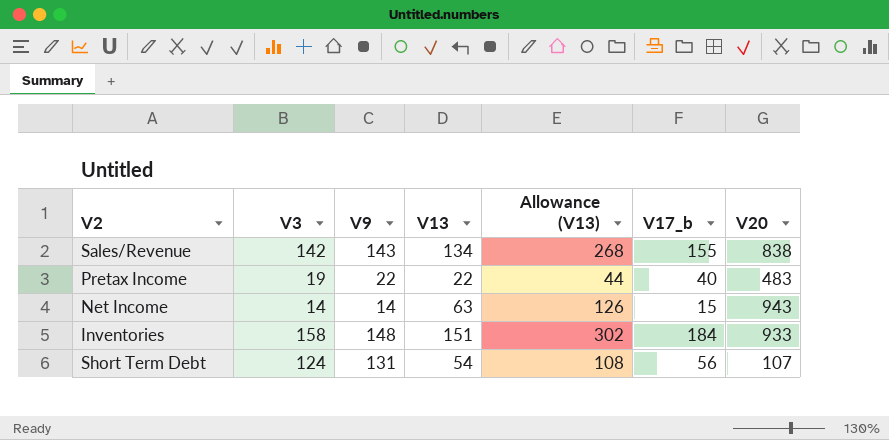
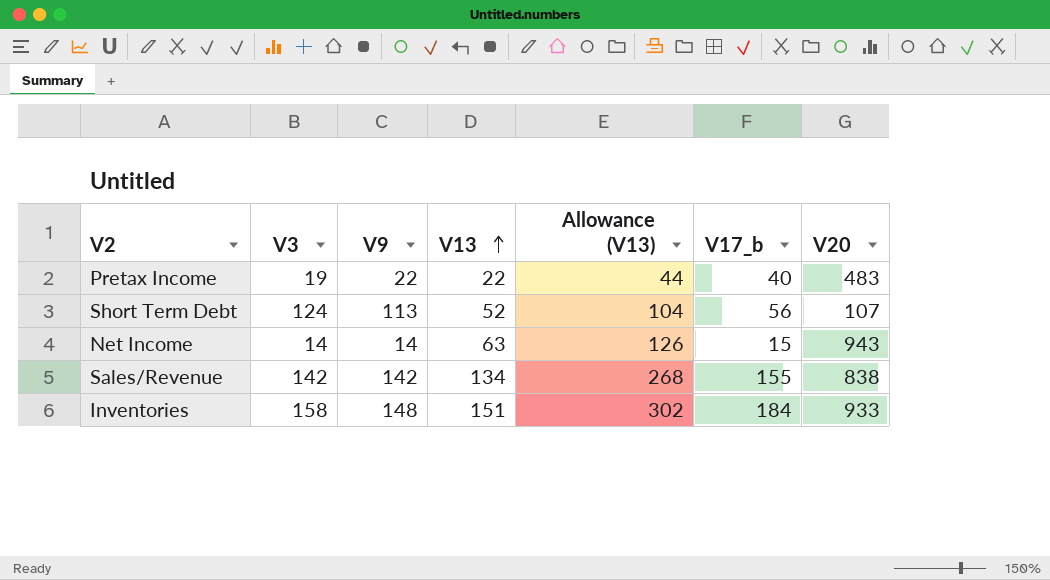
row order: none -> V13 ascending
Short Term Debt | V9: 131 -> 113
Short Term Debt | V13: 54 -> 52
Short Term Debt | Allowance (V13): 108 -> 104
Sales/Revenue | V9: 143 -> 142

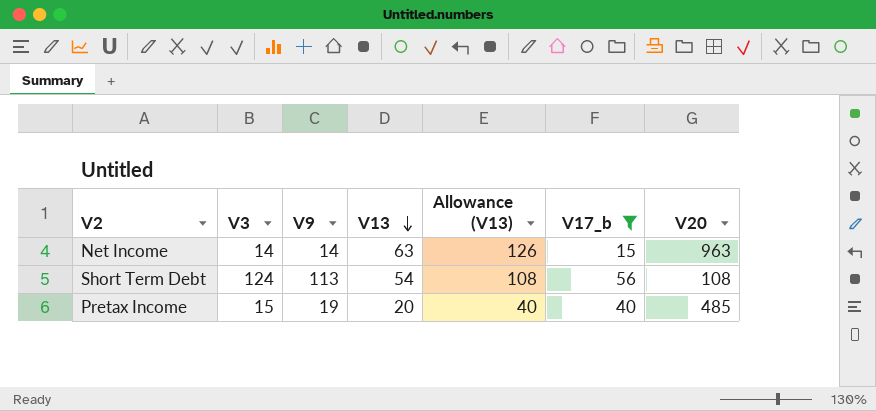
filter: none -> V17_b <= 56
row order: V13 ascending -> V13 descending
Net Income | V20: 943 -> 963
Short Term Debt | V13: 52 -> 54
Short Term Debt | Allowance (V13): 104 -> 108
Short Term Debt | V20: 107 -> 108
Pretax Income | V3: 19 -> 15
Pretax Income | V9: 22 -> 19
Pretax Income | V13: 22 -> 20
Pretax Income | Allowance (V13): 44 -> 40
Pretax Income | V20: 483 -> 485

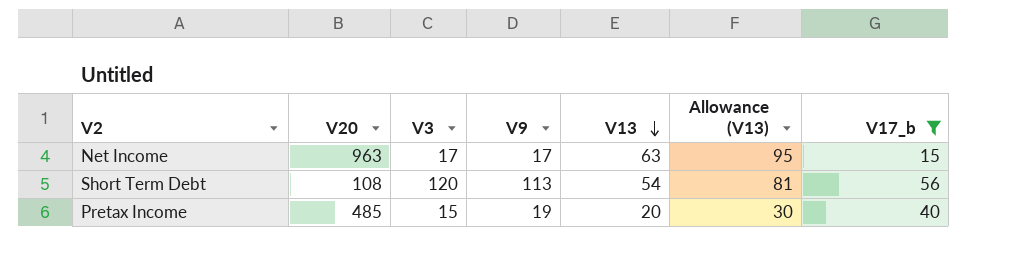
column V20 | position: 7 -> 2
column Allowance (V13) | formula: [V13] * 2 -> [V13] * 1.5
Net Income | V3: 14 -> 17
Net Income | V9: 14 -> 17
Short Term Debt | V3: 124 -> 120

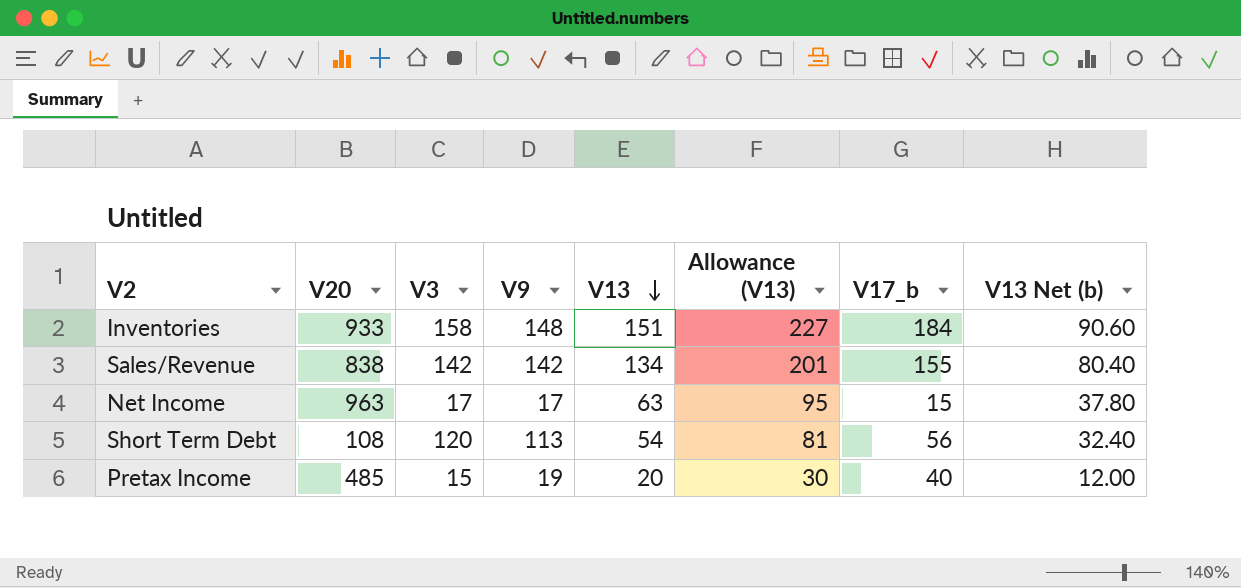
filter: V17_b <= 56 -> none
column V13 Net (b) | formula: none -> [V13] * 0.6

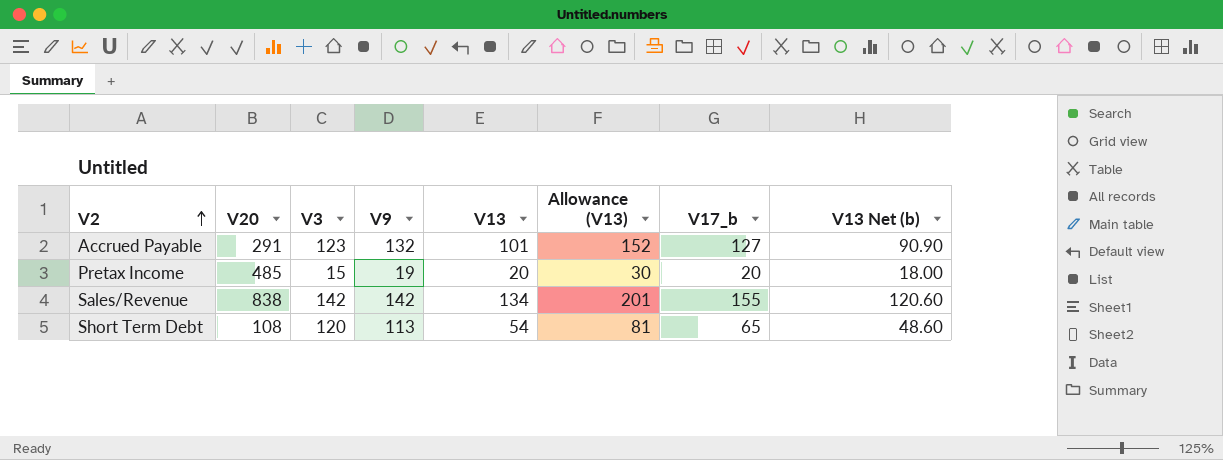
row order: V13 descending -> V2 ascending
column V13 Net (b) | formula: [V13] * 0.6 -> [V13] * 0.9
row Inventories: 933 | 158 | 148 | 151 | 227 | 184 | 90.60 -> none
row Net Income: 963 | 17 | 17 | 63 | 95 | 15 | 37.80 -> none
row Accrued Payable: none -> 291 | 123 | 132 | 101 | 152 | 127 | 90.90
Pretax Income | V17_b: 40 -> 20
Short Term Debt | V17_b: 56 -> 65

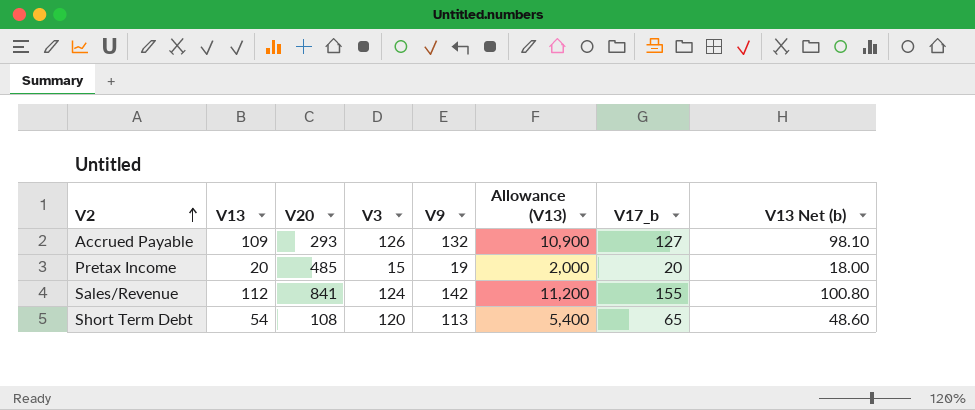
column V13 | position: 5 -> 2
column Allowance (V13) | formula: [V13] * 1.5 -> [V13] * 100
Accrued Payable | V13: 101 -> 109
Accrued Payable | V20: 291 -> 293
Accrued Payable | V3: 123 -> 126
Accrued Payable | V13 Net (b): 90.90 -> 98.10
Sales/Revenue | V13: 134 -> 112
Sales/Revenue | V20: 838 -> 841
Sales/Revenue | V3: 142 -> 124
Sales/Revenue | V13 Net (b): 120.60 -> 100.80

